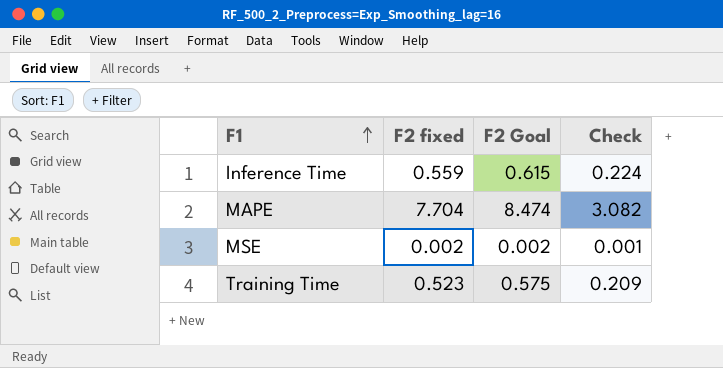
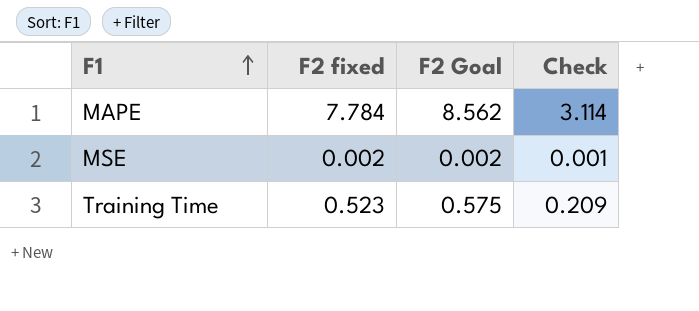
row Inference Time: 0.559 | 0.615 | 0.224 -> none
MAPE | F2 fixed: 7.704 -> 7.784
MAPE | F2 Goal: 8.474 -> 8.562
MAPE | Check: 3.082 -> 3.114

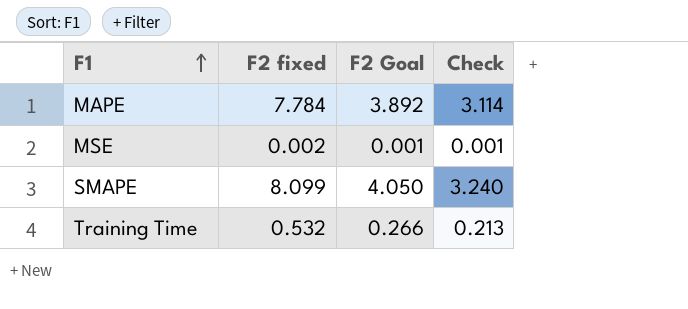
column F2 Goal | formula: [F2 fixed] * 1.1 -> [F2 fixed] * 0.5
row SMAPE: none -> 8.099 | 4.050 | 3.240
Training Time | F2 fixed: 0.523 -> 0.532
Training Time | Check: 0.209 -> 0.213

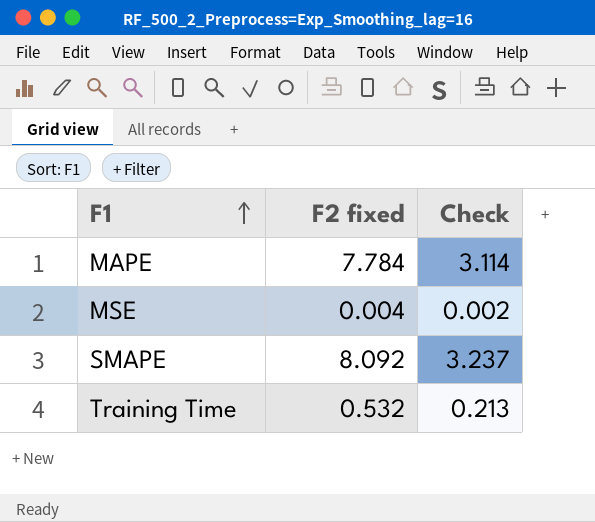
column F2 Goal | formula: [F2 fixed] * 0.5 -> none
MSE | F2 fixed: 0.002 -> 0.004
MSE | Check: 0.001 -> 0.002
SMAPE | F2 fixed: 8.099 -> 8.092
SMAPE | Check: 3.240 -> 3.237

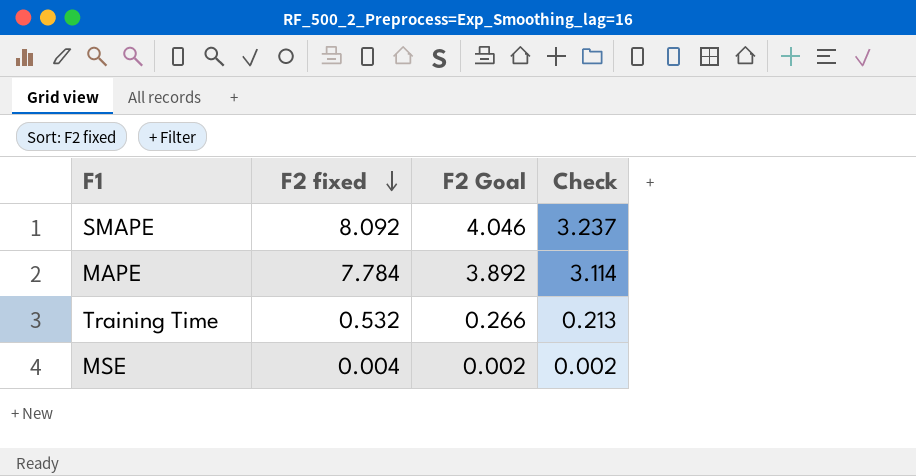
row order: F1 ascending -> F2 fixed descending
column F2 Goal | formula: none -> [F2 fixed] * 0.5

